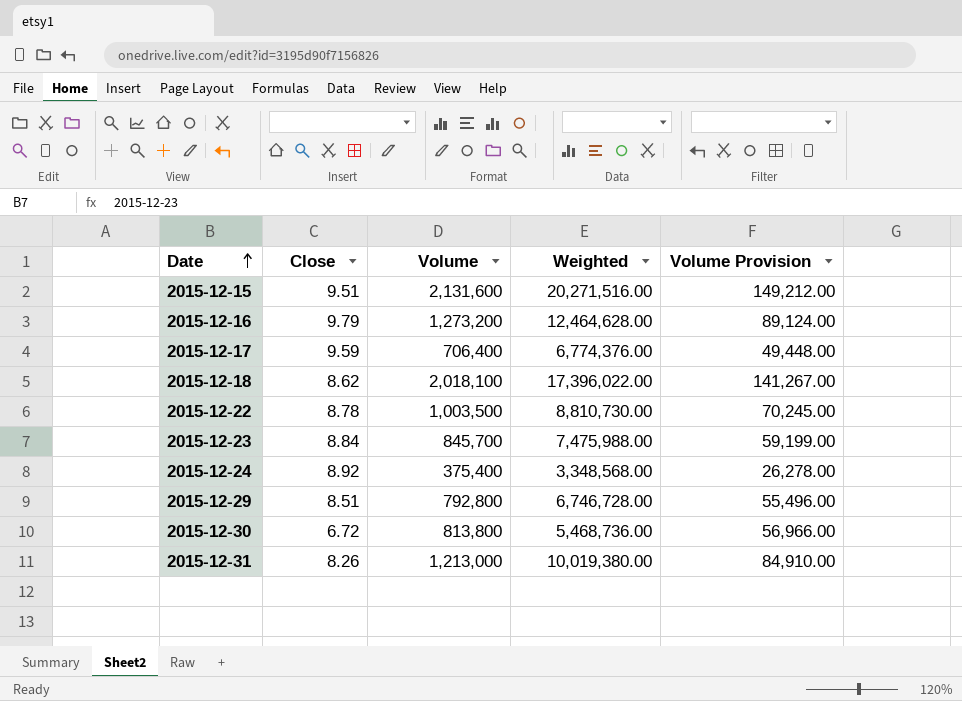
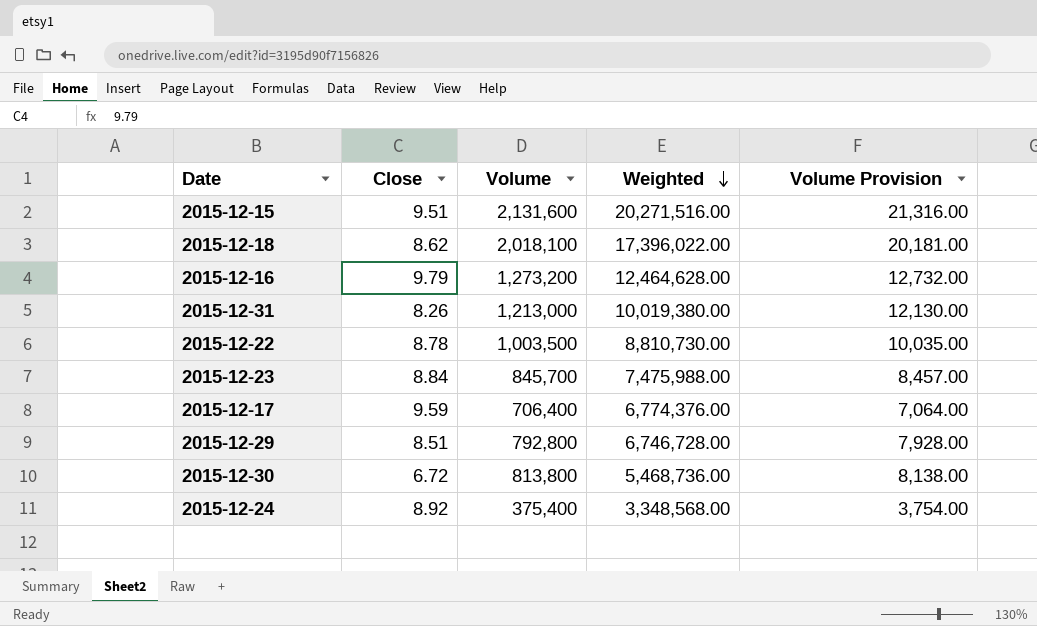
row order: Date ascending -> Weighted descending
column Volume Provision | formula: [Volume] * 0.07 -> [Volume] * 0.01

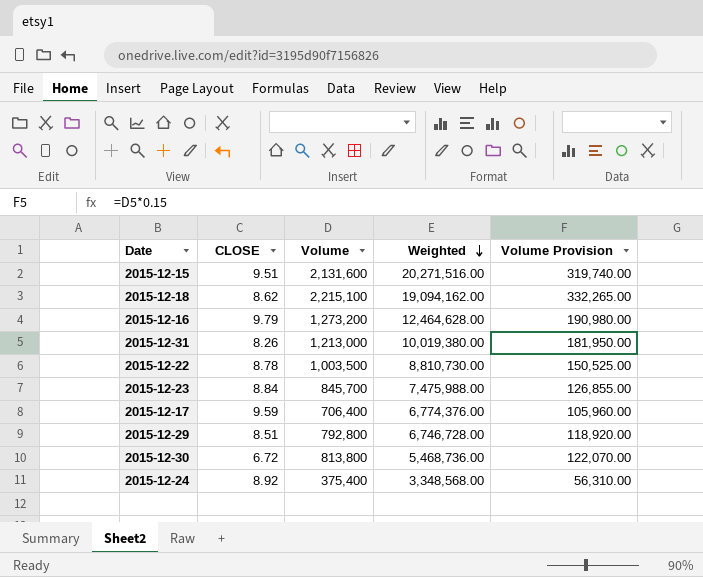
column name: Close -> CLOSE
column Volume Provision | formula: [Volume] * 0.01 -> [Volume] * 0.15
2015-12-18 | Volume: 2,018,100 -> 2,215,100
2015-12-18 | Weighted: 17,396,022.00 -> 19,094,162.00

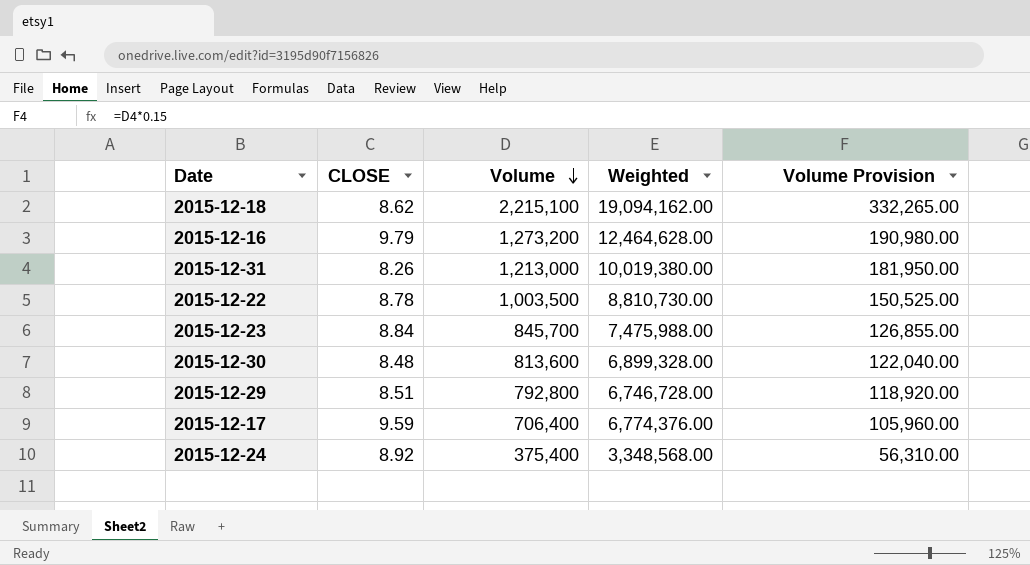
row order: Weighted descending -> Volume descending
row 2015-12-15: 9.51 | 2,131,600 | 20,271,516.00 | 319,740.00 -> none
2015-12-30 | CLOSE: 6.72 -> 8.48
2015-12-30 | Volume: 813,800 -> 813,600
2015-12-30 | Weighted: 5,468,736.00 -> 6,899,328.00
2015-12-30 | Volume Provision: 122,070.00 -> 122,040.00

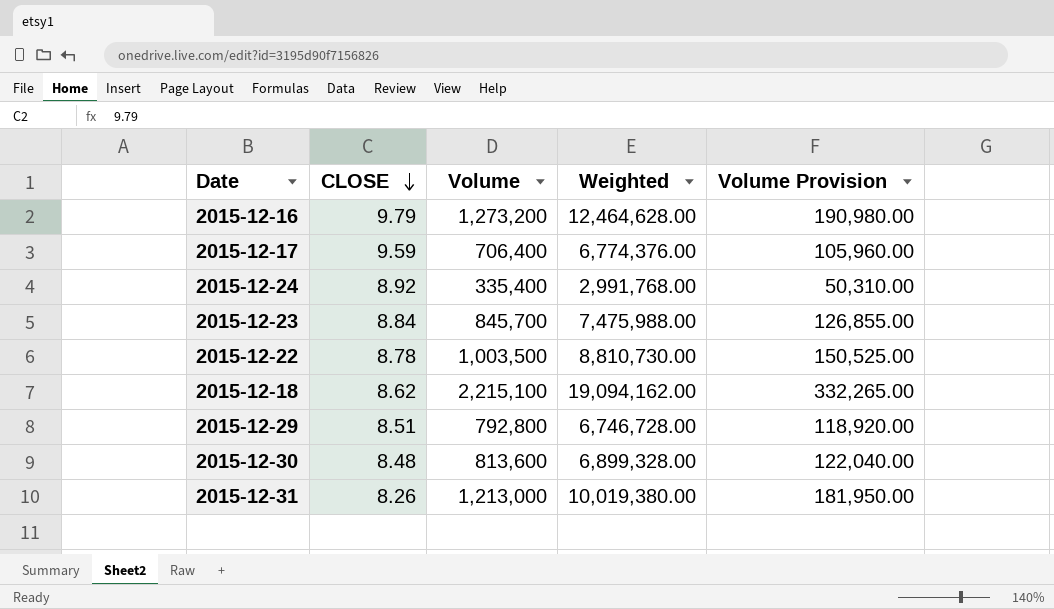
row order: Volume descending -> CLOSE descending
2015-12-24 | Volume: 375,400 -> 335,400
2015-12-24 | Weighted: 3,348,568.00 -> 2,991,768.00
2015-12-24 | Volume Provision: 56,310.00 -> 50,310.00

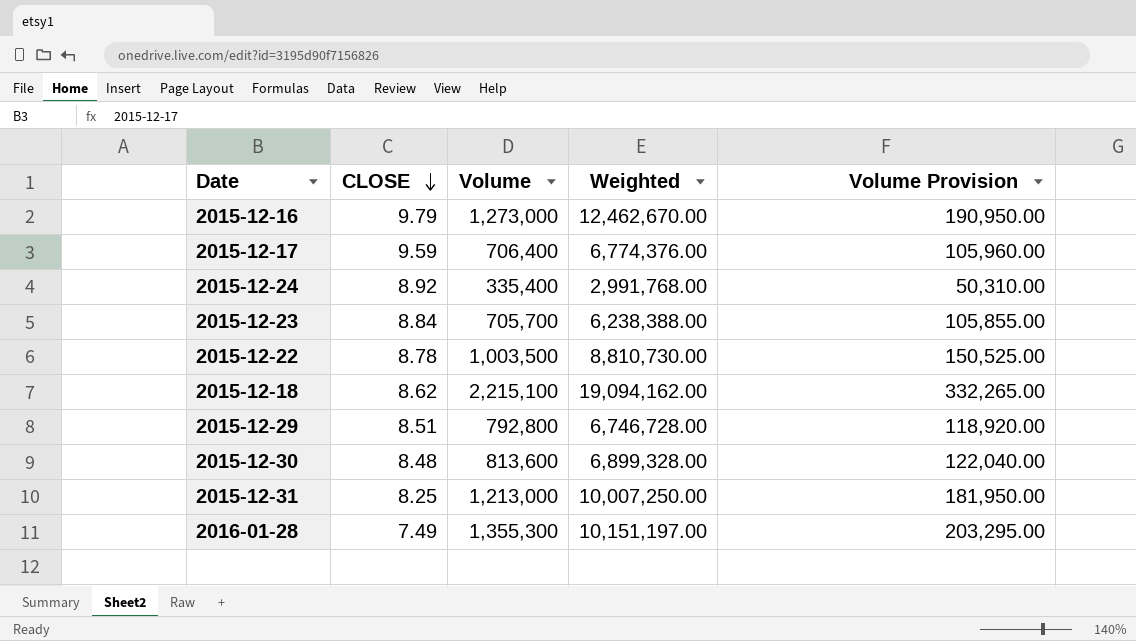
2015-12-16 | Volume: 1,273,200 -> 1,273,000
2015-12-16 | Weighted: 12,464,628.00 -> 12,462,670.00
2015-12-16 | Volume Provision: 190,980.00 -> 190,950.00
2015-12-23 | Volume: 845,700 -> 705,700
2015-12-23 | Weighted: 7,475,988.00 -> 6,238,388.00
2015-12-23 | Volume Provision: 126,855.00 -> 105,855.00
2015-12-31 | CLOSE: 8.26 -> 8.25
2015-12-31 | Weighted: 10,019,380.00 -> 10,007,250.00
row 2016-01-28: none -> 7.49 | 1,355,300 | 10,151,197.00 | 203,295.00

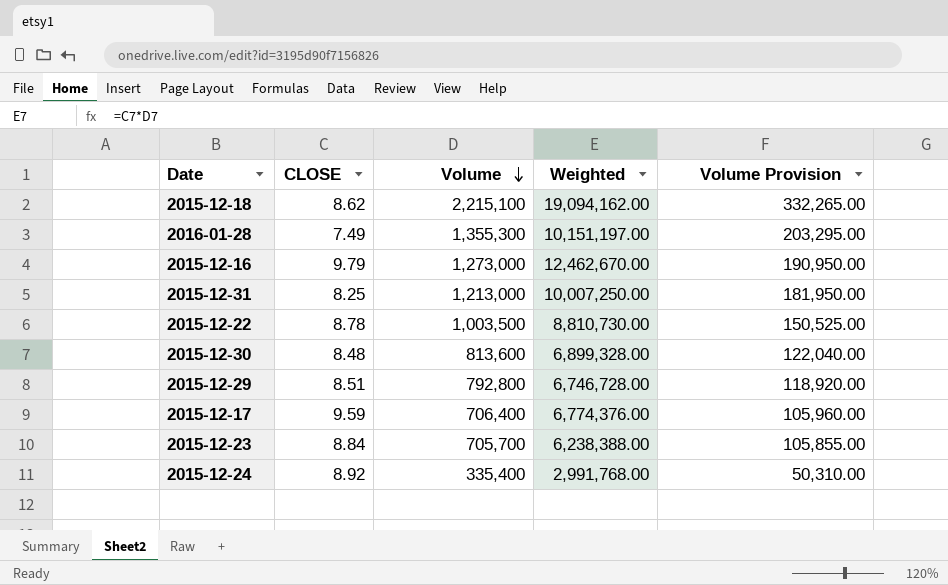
row order: CLOSE descending -> Volume descending

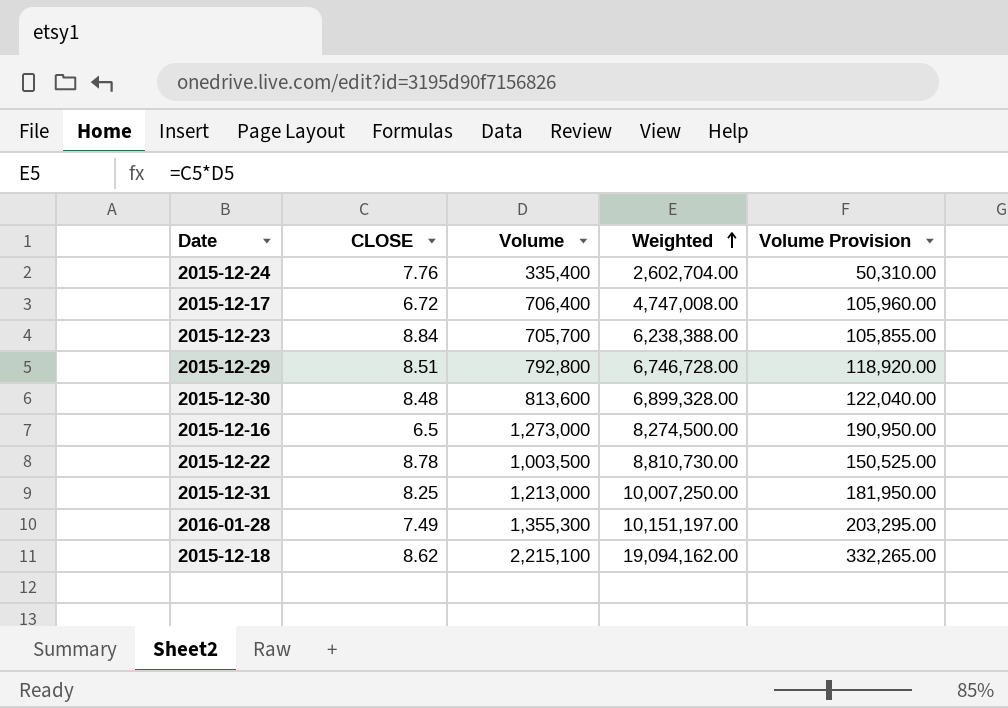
row order: Volume descending -> Weighted ascending
2015-12-24 | CLOSE: 8.92 -> 7.76
2015-12-24 | Weighted: 2,991,768.00 -> 2,602,704.00
2015-12-17 | CLOSE: 9.59 -> 6.72
2015-12-17 | Weighted: 6,774,376.00 -> 4,747,008.00
2015-12-16 | CLOSE: 9.79 -> 6.5
2015-12-16 | Weighted: 12,462,670.00 -> 8,274,500.00

